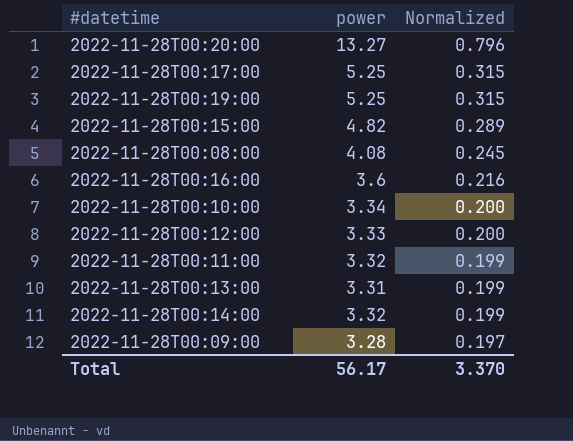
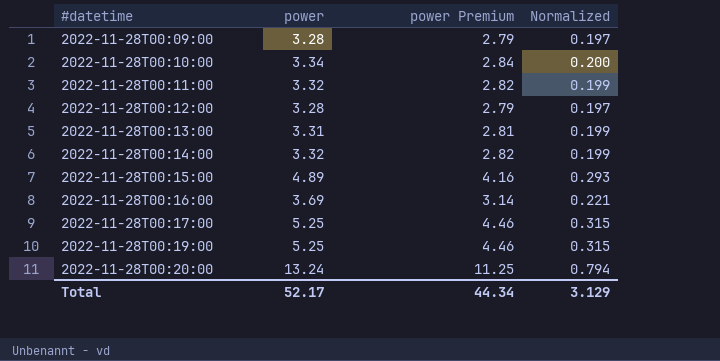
row order: Normalized descending -> #datetime ascending
column power Premium | formula: none -> [power] * 0.85
row 2022-11-28T00:08:00: 4.08 | 0.245 -> none
2022-11-28T00:12:00 | power: 3.33 -> 3.28
2022-11-28T00:12:00 | Normalized: 0.200 -> 0.197
2022-11-28T00:15:00 | power: 4.82 -> 4.89
2022-11-28T00:15:00 | Normalized: 0.289 -> 0.293
2022-11-28T00:16:00 | power: 3.6 -> 3.69
2022-11-28T00:16:00 | Normalized: 0.216 -> 0.221
2022-11-28T00:20:00 | power: 13.27 -> 13.24
2022-11-28T00:20:00 | Normalized: 0.796 -> 0.794
Total | power: 56.17 -> 52.17
Total | Normalized: 3.370 -> 3.129

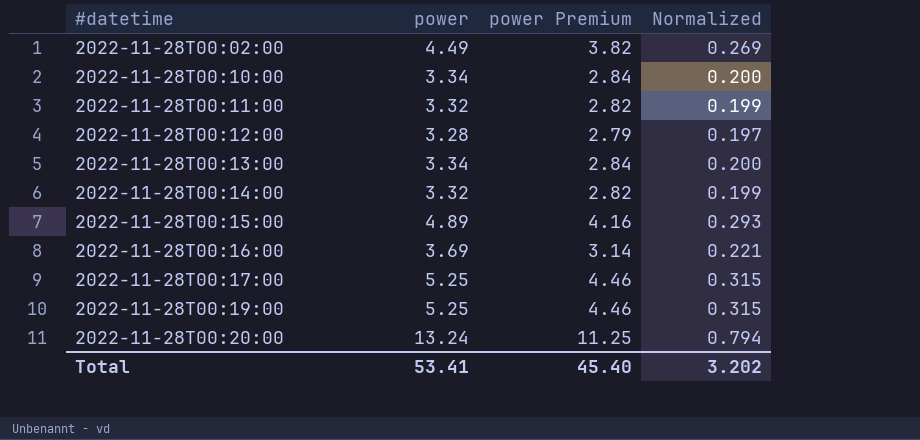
row 2022-11-28T00:09:00: 3.28 | 2.79 | 0.197 -> none
row 2022-11-28T00:02:00: none -> 4.49 | 3.82 | 0.269
2022-11-28T00:13:00 | power: 3.31 -> 3.34
2022-11-28T00:13:00 | power Premium: 2.81 -> 2.84
2022-11-28T00:13:00 | Normalized: 0.199 -> 0.200
Total | power: 52.17 -> 53.41
Total | power Premium: 44.34 -> 45.40
Total | Normalized: 3.129 -> 3.202

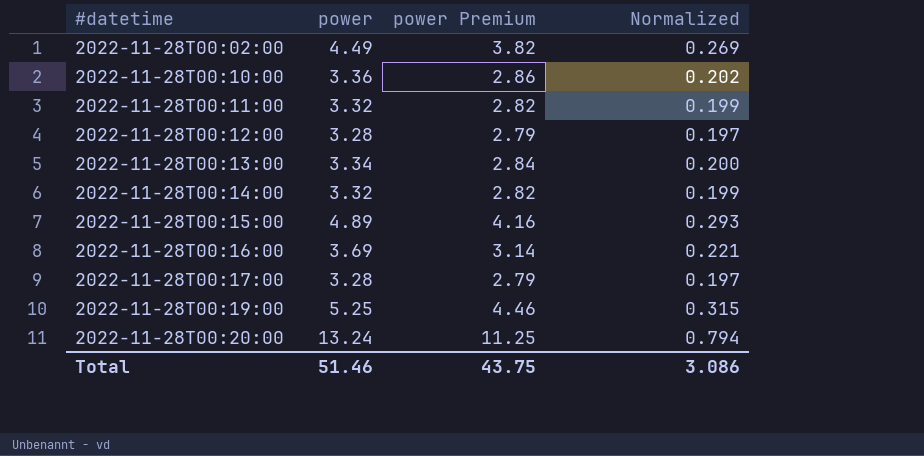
2022-11-28T00:10:00 | power: 3.34 -> 3.36
2022-11-28T00:10:00 | power Premium: 2.84 -> 2.86
2022-11-28T00:10:00 | Normalized: 0.200 -> 0.202
2022-11-28T00:17:00 | power: 5.25 -> 3.28
2022-11-28T00:17:00 | power Premium: 4.46 -> 2.79
2022-11-28T00:17:00 | Normalized: 0.315 -> 0.197
Total | power: 53.41 -> 51.46
Total | power Premium: 45.40 -> 43.75
Total | Normalized: 3.202 -> 3.086

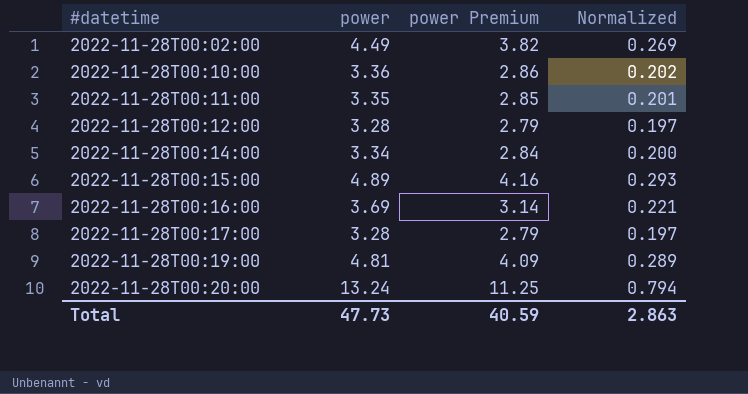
row 2022-11-28T00:13:00: 3.34 | 2.84 | 0.200 -> none
2022-11-28T00:11:00 | power: 3.32 -> 3.35
2022-11-28T00:11:00 | power Premium: 2.82 -> 2.85
2022-11-28T00:11:00 | Normalized: 0.199 -> 0.201
2022-11-28T00:14:00 | power: 3.32 -> 3.34
2022-11-28T00:14:00 | power Premium: 2.82 -> 2.84
2022-11-28T00:14:00 | Normalized: 0.199 -> 0.200
2022-11-28T00:19:00 | power: 5.25 -> 4.81
2022-11-28T00:19:00 | power Premium: 4.46 -> 4.09
2022-11-28T00:19:00 | Normalized: 0.315 -> 0.289
Total | power: 51.46 -> 47.73
Total | power Premium: 43.75 -> 40.59
Total | Normalized: 3.086 -> 2.863

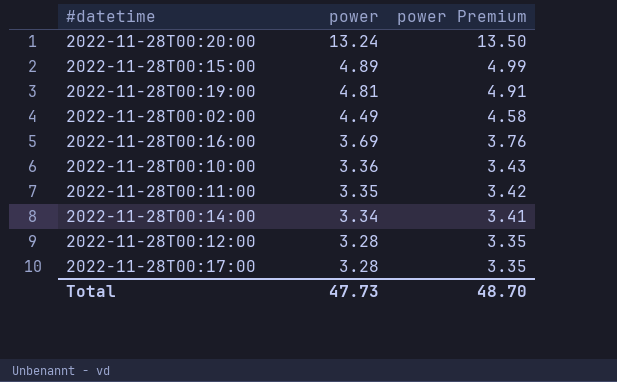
row order: #datetime ascending -> power descending
column Normalized | formula: [power] * 0.06 -> none
column power Premium | formula: [power] * 0.85 -> [power] * 1.02
Total | power Premium: 40.59 -> 48.70

